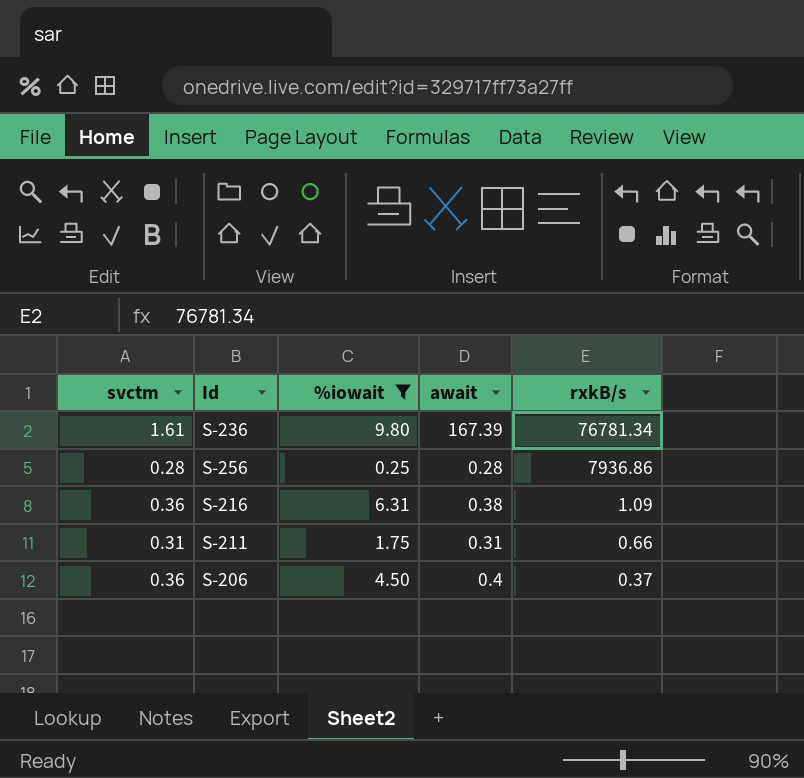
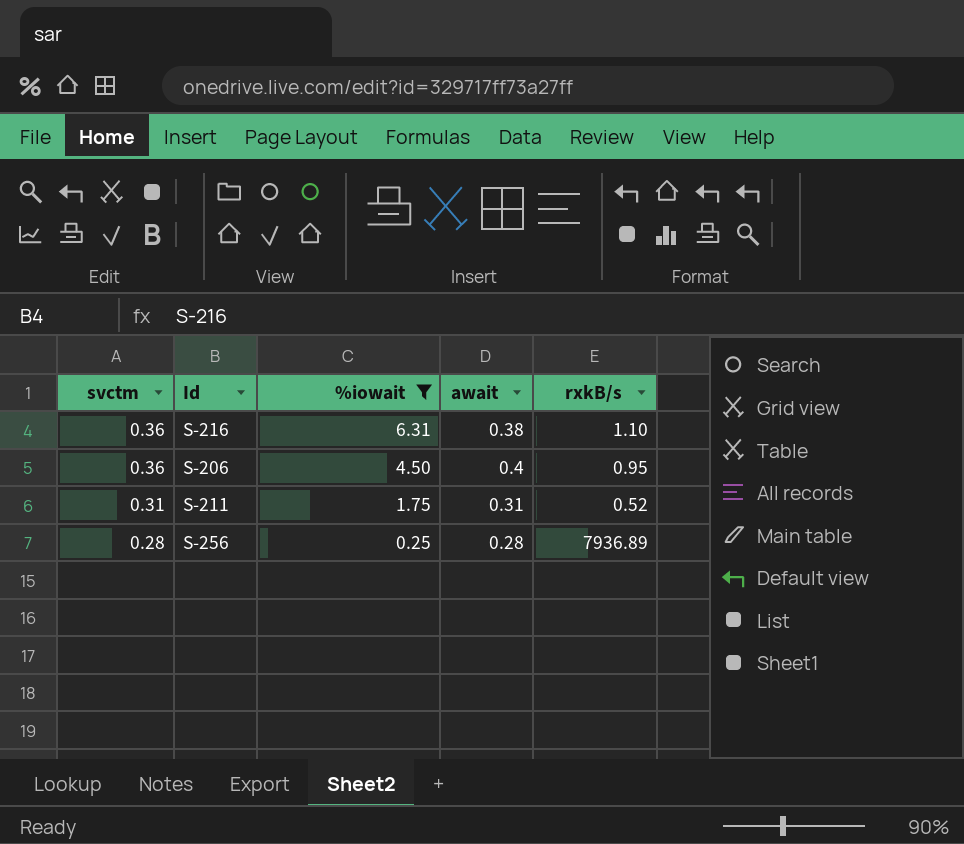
row order: rxkB/s descending -> svctm descending
row S-236: 1.61 | 9.80 | 167.39 | 76781.34 -> none
S-216 | rxkB/s: 1.09 -> 1.10
S-206 | rxkB/s: 0.37 -> 0.95
S-211 | rxkB/s: 0.66 -> 0.52
S-256 | rxkB/s: 7936.86 -> 7936.89

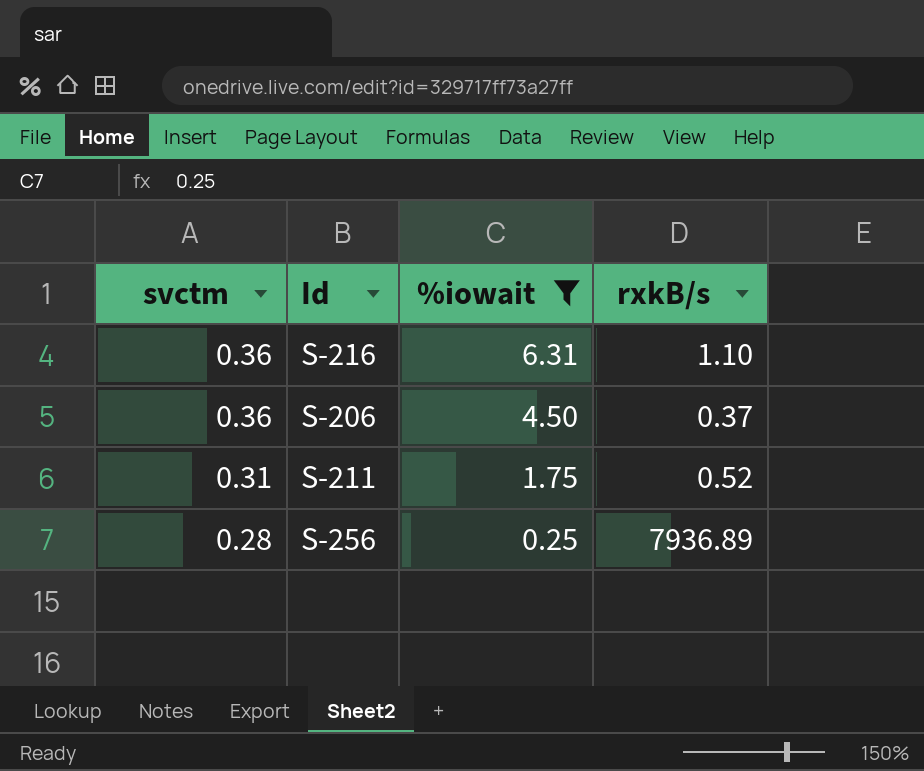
column await | position: 4 -> none
S-206 | rxkB/s: 0.95 -> 0.37

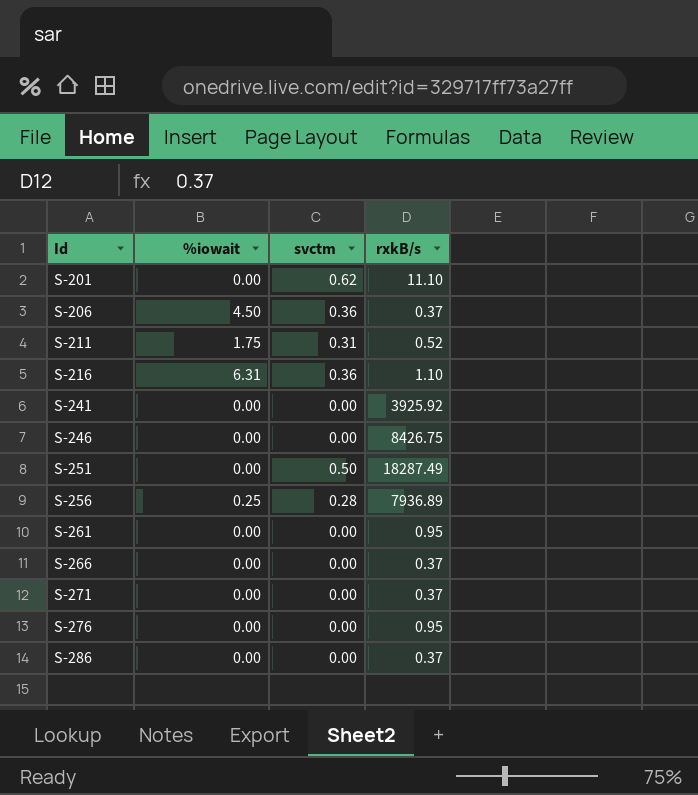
filter: %iowait != 0.00 -> none
row order: svctm descending -> Id ascending
column svctm | position: 1 -> 3

